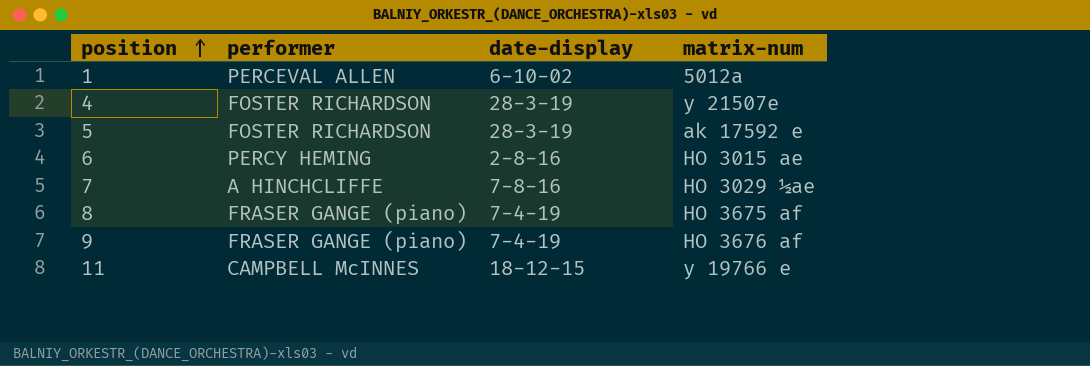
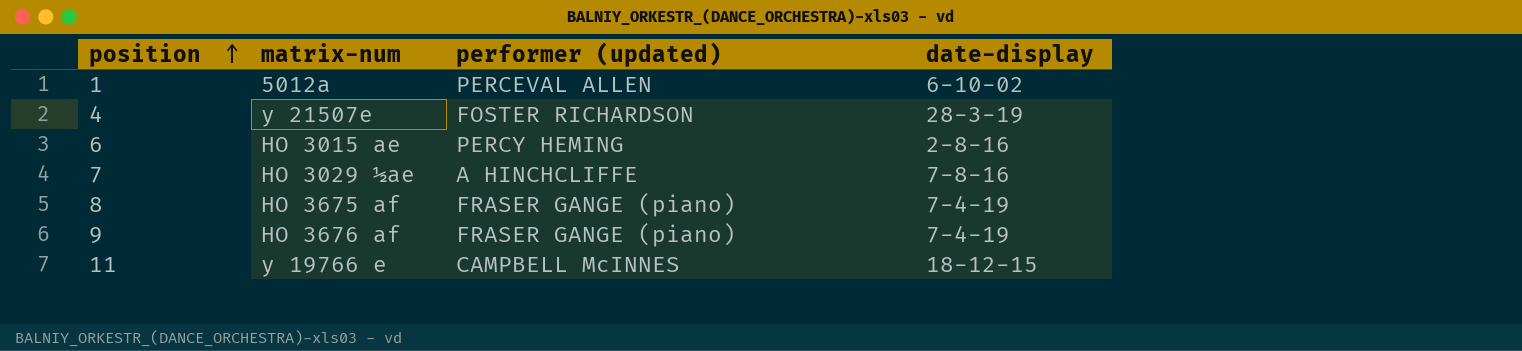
column matrix-num | position: 4 -> 2
column name: performer -> performer (updated)
row 5: FOSTER RICHARDSON | 28-3-19 | ak 17592 e -> none

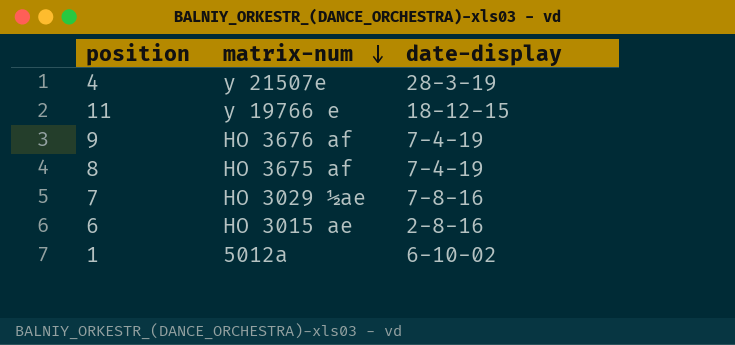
row order: position ascending -> matrix-num descending
column performer (updated) | position: 3 -> none

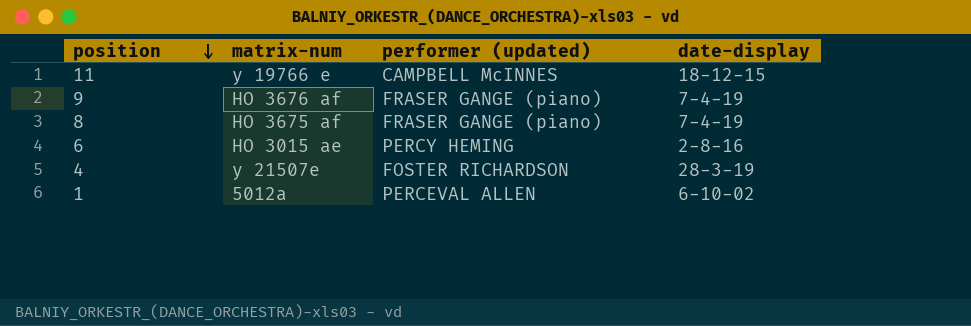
row order: matrix-num descending -> position descending
column performer (updated) | position: none -> 3
row 7: HO 3029 ½ae | 7-8-16 -> none

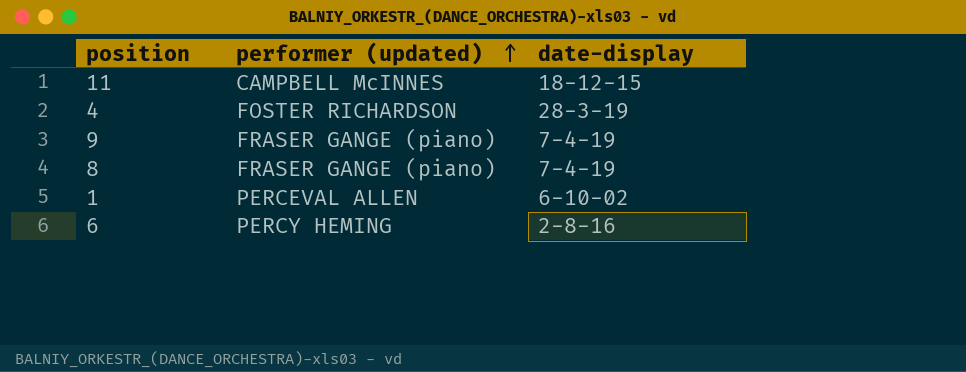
row order: position descending -> performer (updated) ascending
column matrix-num | position: 2 -> none

